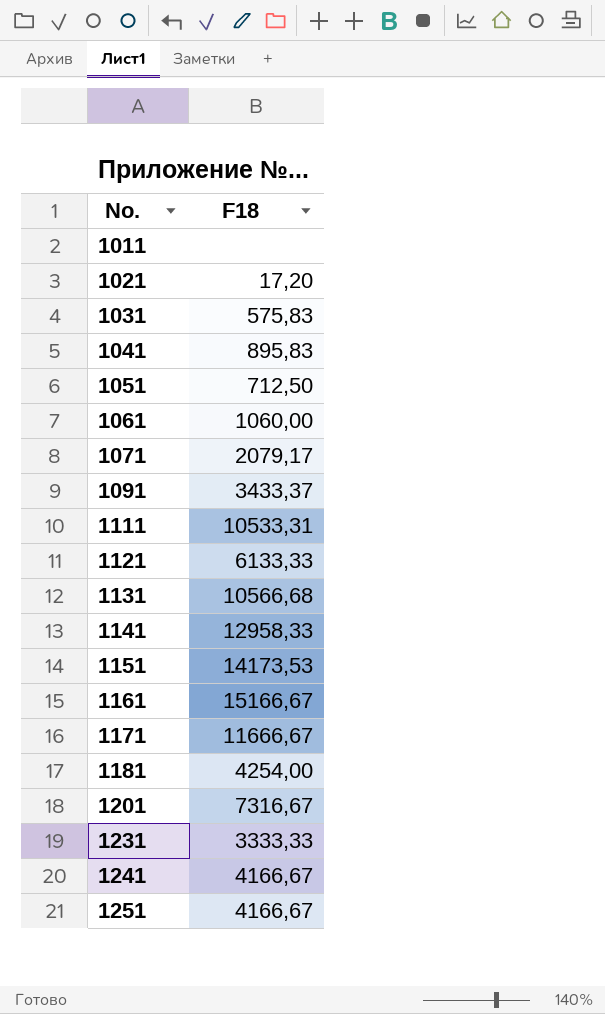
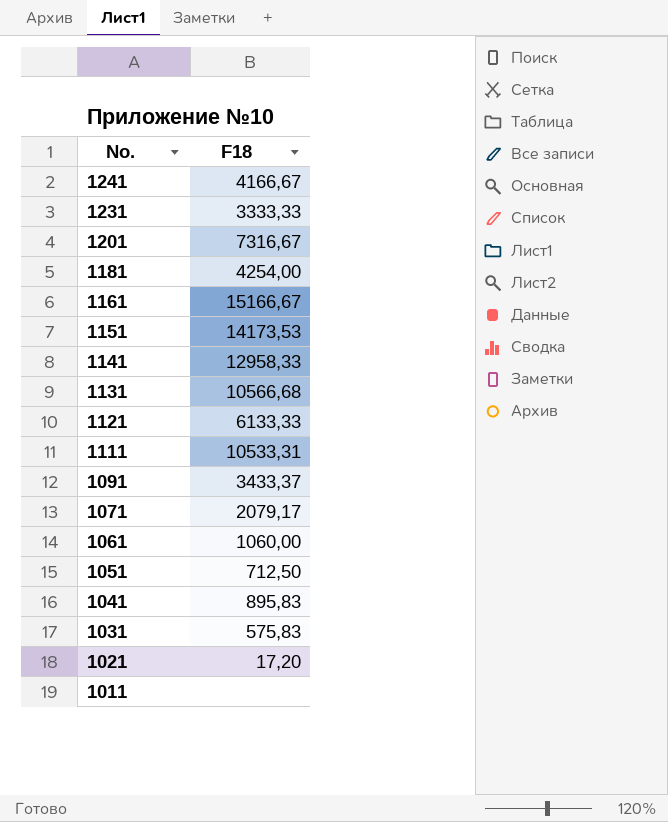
row order: No. ascending -> No. descending
row 1171: 11666,67 -> none
row 1251: 4166,67 -> none

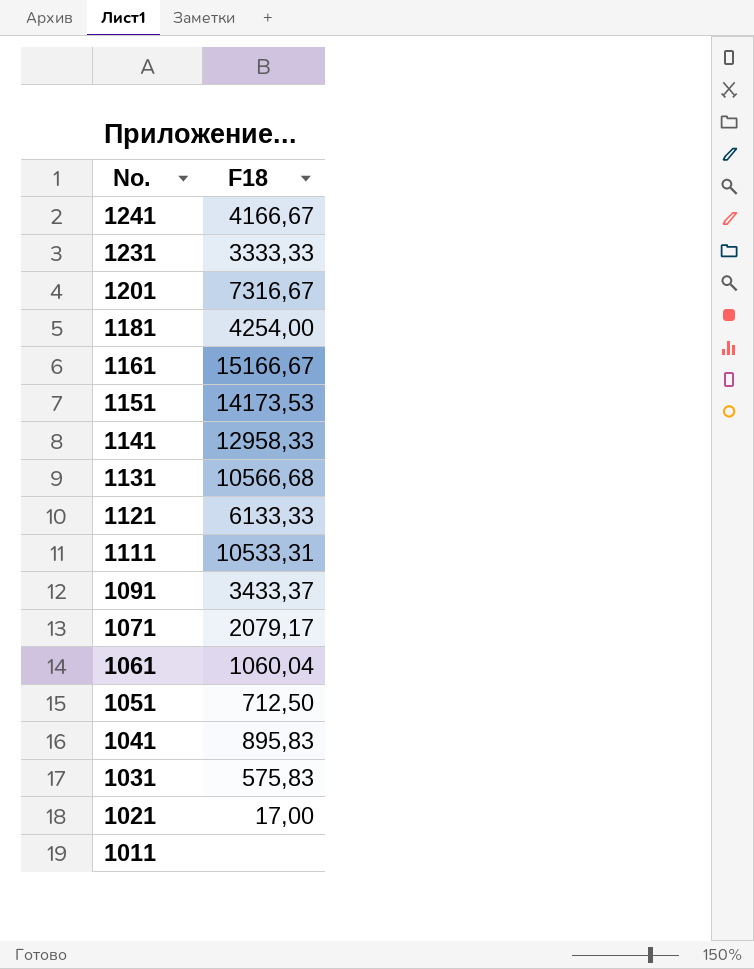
1061 | F18: 1060,00 -> 1060,04
1021 | F18: 17,20 -> 17,00

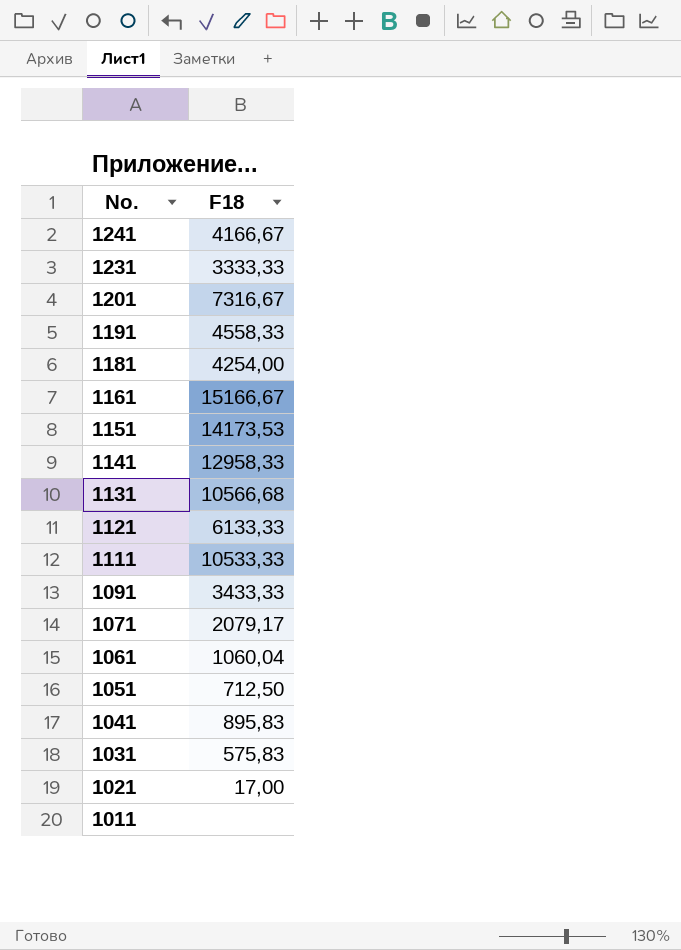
row 1191: none -> 4558,33
1111 | F18: 10533,31 -> 10533,33
1091 | F18: 3433,37 -> 3433,33

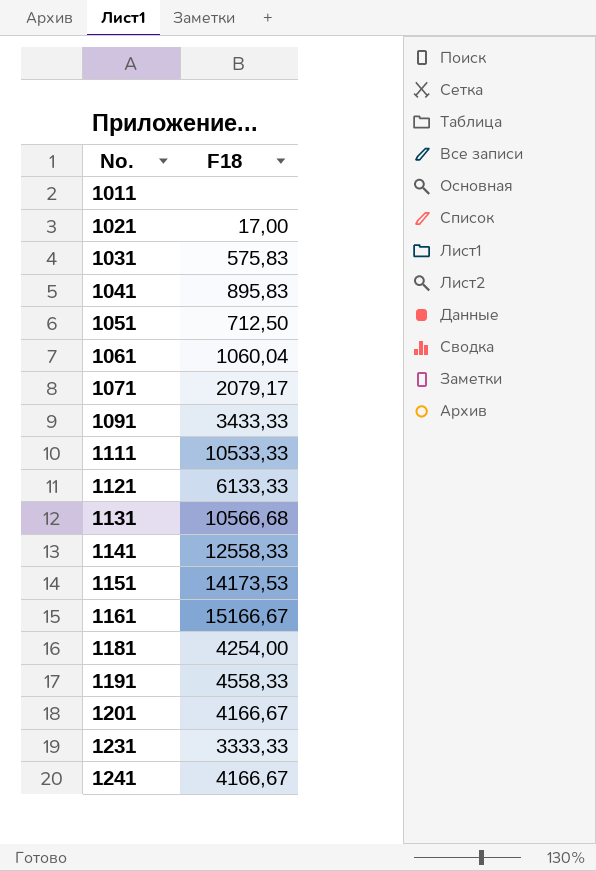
row order: No. descending -> No. ascending
1141 | F18: 12958,33 -> 12558,33
1201 | F18: 7316,67 -> 4166,67

